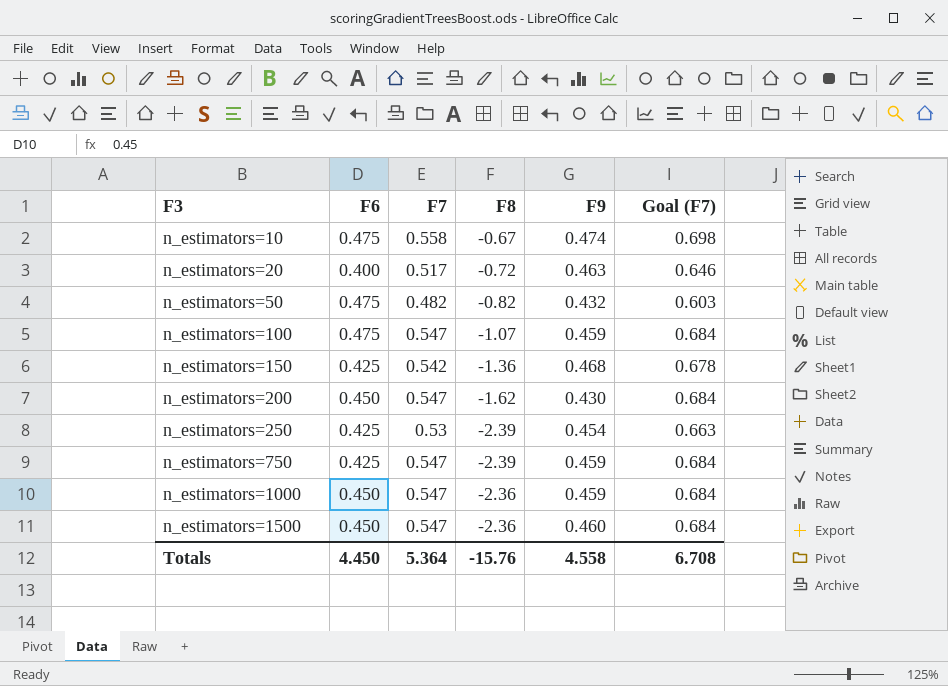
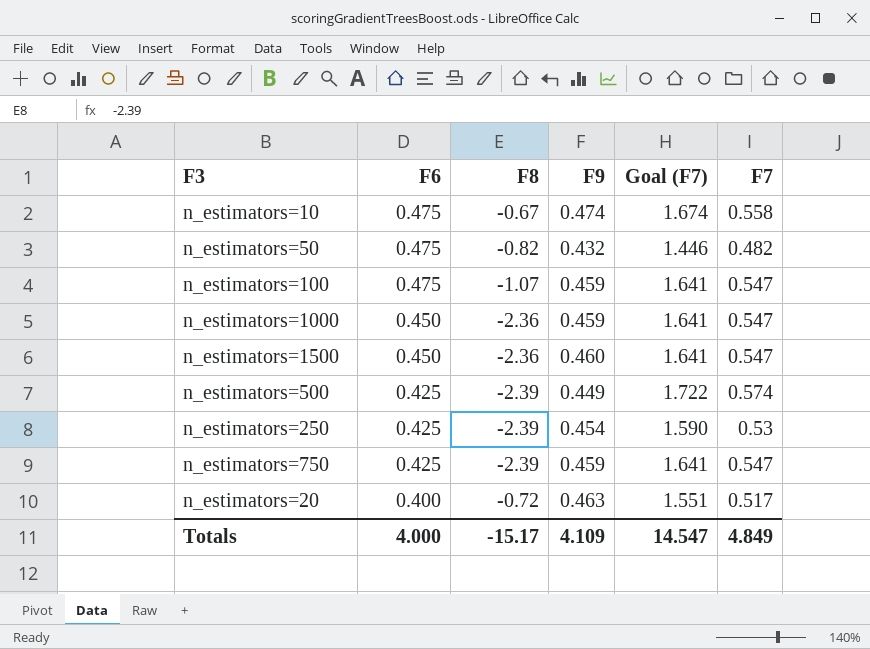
row order: F3 ascending -> F6 descending
column Goal (F7) | formula: [F7] * 1.25 -> [F7] * 3
column F7 | position: 3 -> 6
row n_estimators=150: 0.425 | 0.542 | -1.36 | 0.468 | 0.678 -> none
row n_estimators=200: 0.450 | 0.547 | -1.62 | 0.430 | 0.684 -> none
row n_estimators=500: none -> 0.425 | -2.39 | 0.449 | 1.722 | 0.574
Totals | F6: 4.450 -> 4.000
Totals | F8: -15.76 -> -15.17
Totals | F9: 4.558 -> 4.109
Totals | Goal (F7): 6.708 -> 14.547
Totals | F7: 5.364 -> 4.849

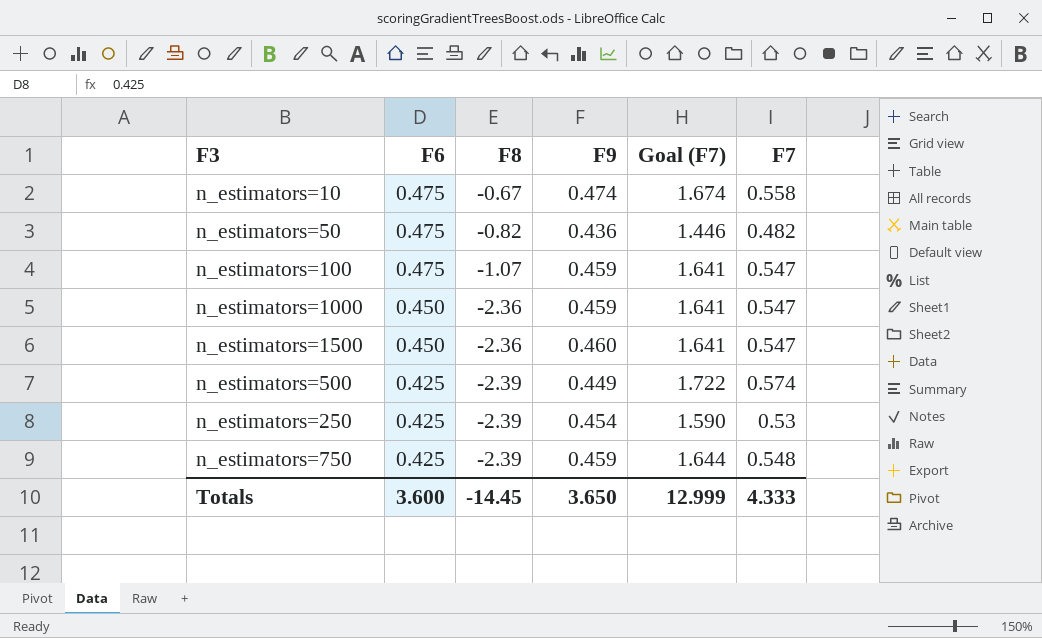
row n_estimators=20: 0.400 | -0.72 | 0.463 | 1.551 | 0.517 -> none
n_estimators=50 | F9: 0.432 -> 0.436
n_estimators=750 | Goal (F7): 1.641 -> 1.644
n_estimators=750 | F7: 0.547 -> 0.548
Totals | F6: 4.000 -> 3.600
Totals | F8: -15.17 -> -14.45
Totals | F9: 4.109 -> 3.650
Totals | Goal (F7): 14.547 -> 12.999
Totals | F7: 4.849 -> 4.333

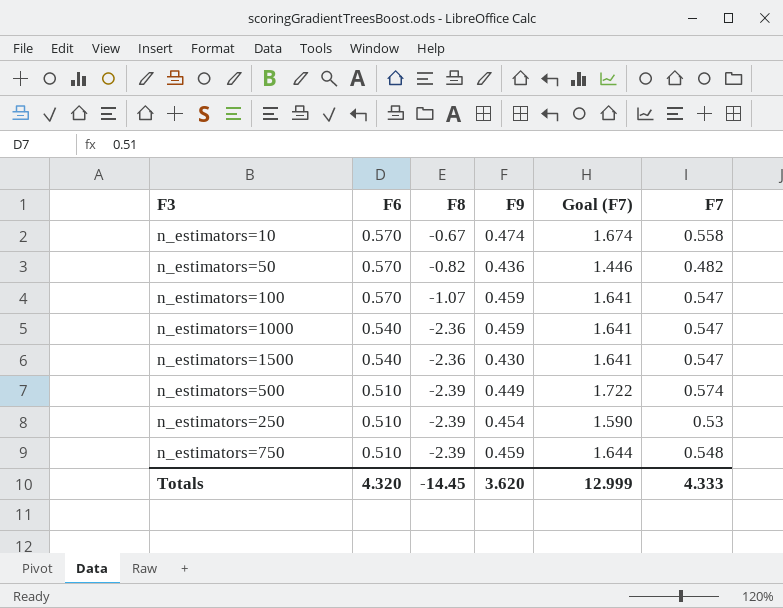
n_estimators=10 | F6: 0.475 -> 0.570
n_estimators=50 | F6: 0.475 -> 0.570
n_estimators=100 | F6: 0.475 -> 0.570
n_estimators=1000 | F6: 0.450 -> 0.540
n_estimators=1500 | F6: 0.450 -> 0.540
n_estimators=1500 | F9: 0.460 -> 0.430
n_estimators=500 | F6: 0.425 -> 0.510
n_estimators=250 | F6: 0.425 -> 0.510
n_estimators=750 | F6: 0.425 -> 0.510
Totals | F6: 3.600 -> 4.320
Totals | F9: 3.650 -> 3.620

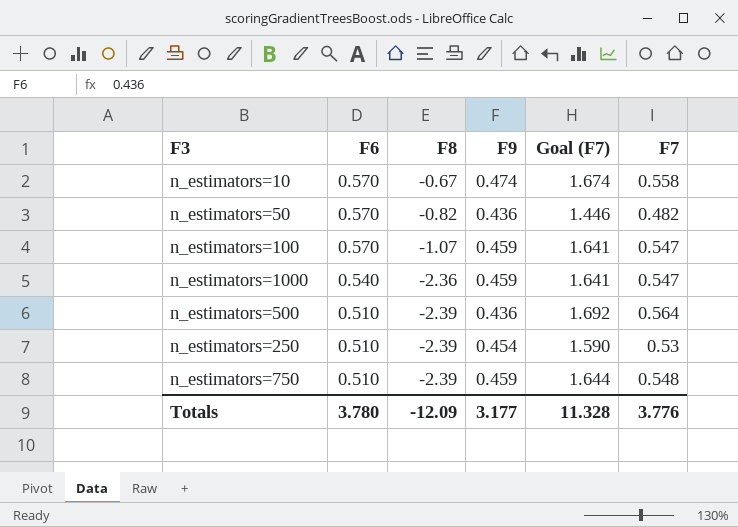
row n_estimators=1500: 0.540 | -2.36 | 0.430 | 1.641 | 0.547 -> none
n_estimators=500 | F9: 0.449 -> 0.436
n_estimators=500 | Goal (F7): 1.722 -> 1.692
n_estimators=500 | F7: 0.574 -> 0.564
Totals | F6: 4.320 -> 3.780
Totals | F8: -14.45 -> -12.09
Totals | F9: 3.620 -> 3.177
Totals | Goal (F7): 12.999 -> 11.328
Totals | F7: 4.333 -> 3.776

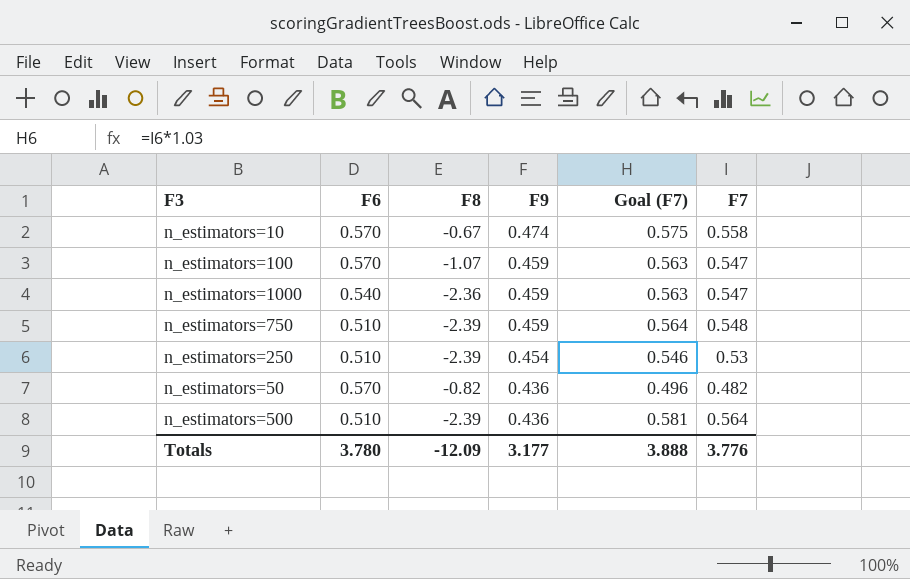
row order: F6 descending -> F9 descending
column Goal (F7) | formula: [F7] * 3 -> [F7] * 1.03
Totals | Goal (F7): 11.328 -> 3.888

